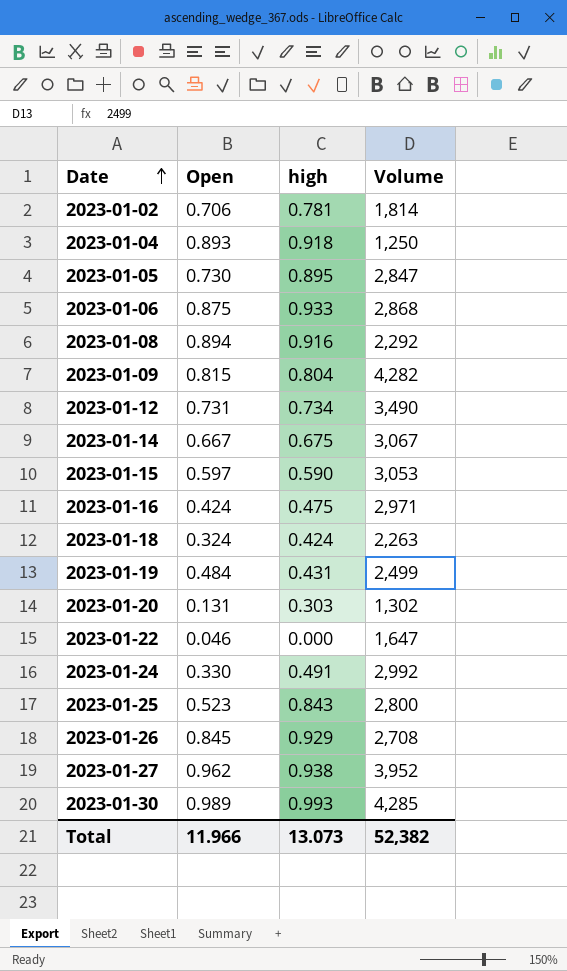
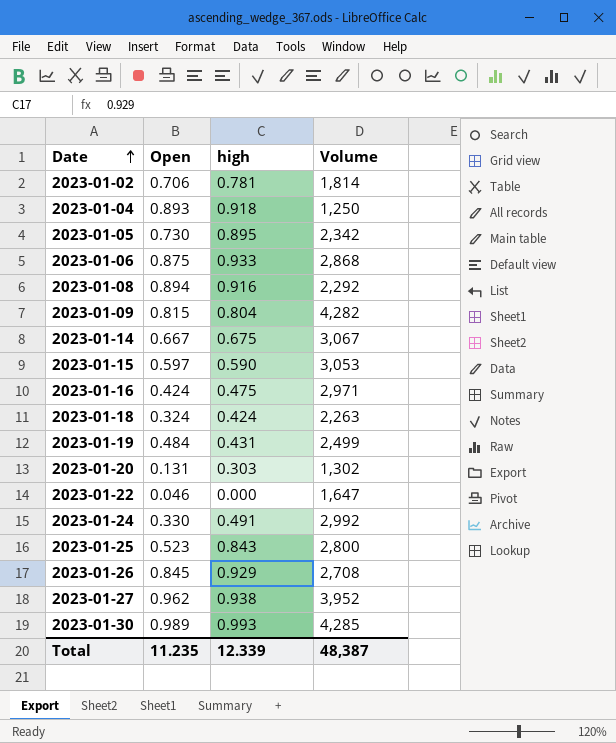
row 2023-01-12: 0.731 | 0.734 | 3,490 -> none
2023-01-05 | Volume: 2,847 -> 2,342
Total | Open: 11.966 -> 11.235
Total | high: 13.073 -> 12.339
Total | Volume: 52,382 -> 48,387

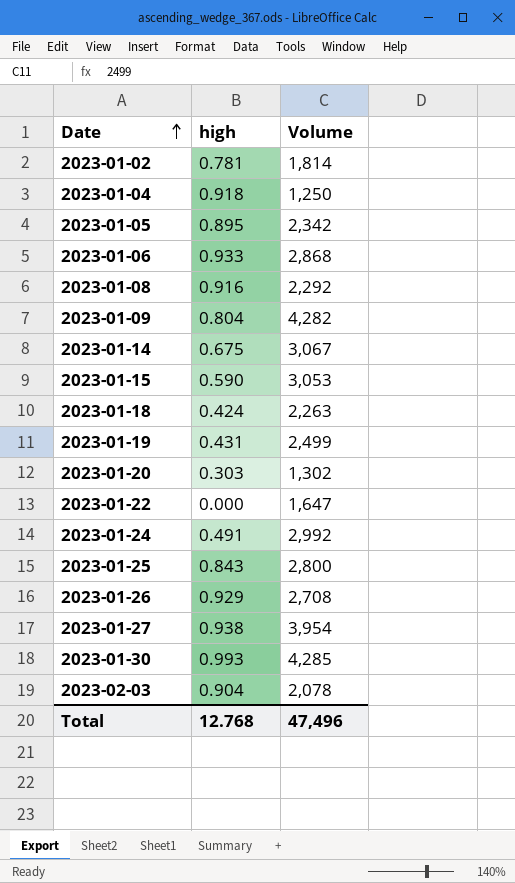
column Open | position: 2 -> none
row 2023-01-16: 0.424 | 0.475 | 2,971 -> none
2023-01-27 | Volume: 3,952 -> 3,954
row 2023-02-03: none -> 0.904 | 2,078
Total | high: 12.339 -> 12.768
Total | Volume: 48,387 -> 47,496

